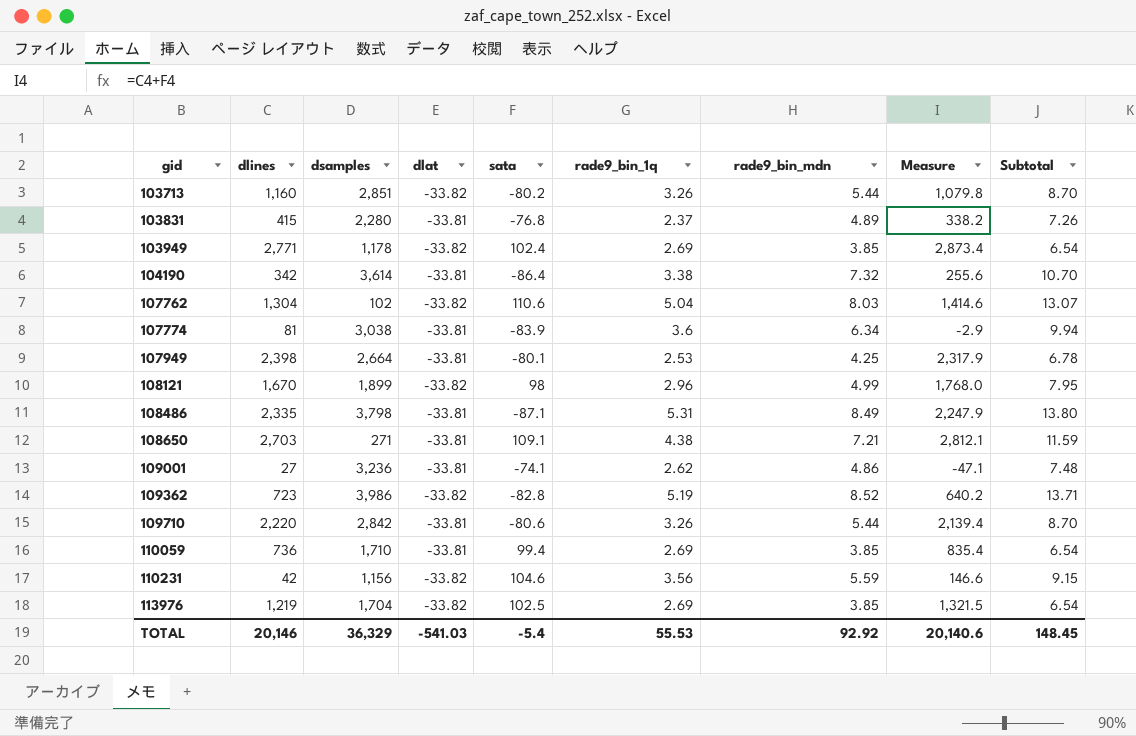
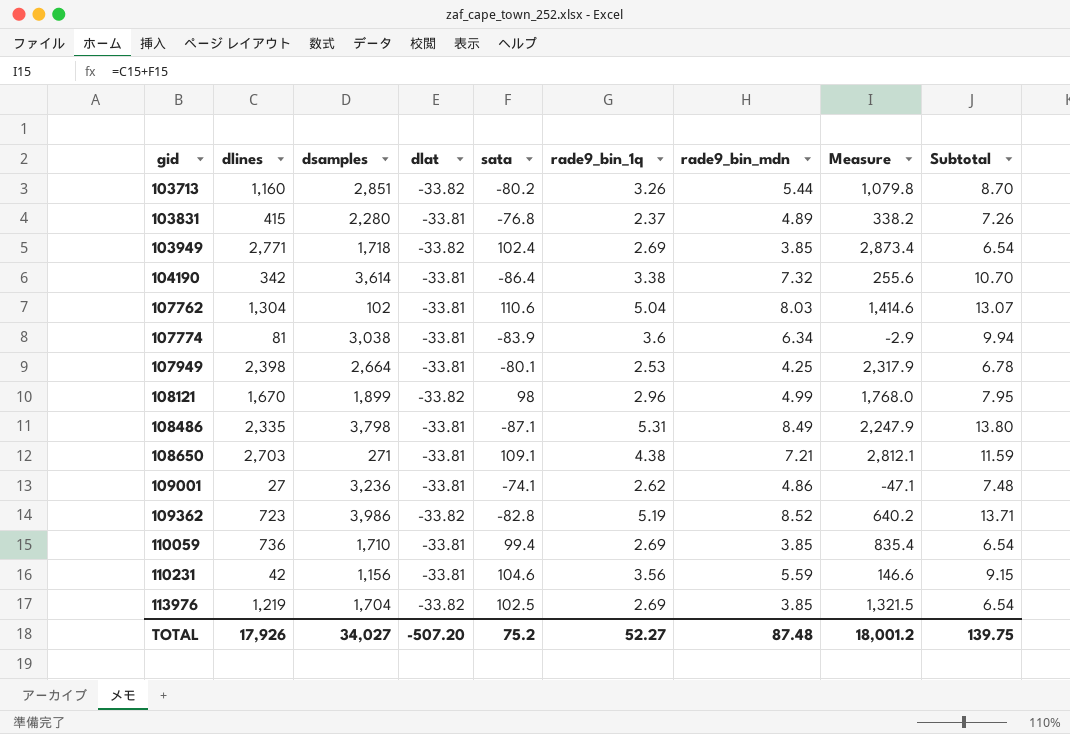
row 109710: 2,220 | 2,842 | -33.81 | -80.6 | 3.26 | 5.44 | 2,139.4 | 8.70 -> none
103949 | dsamples: 1,178 -> 1,718
107762 | dlat: -33.82 -> -33.81
110231 | dlat: -33.82 -> -33.81
TOTAL | dlines: 20,146 -> 17,926
TOTAL | dsamples: 36,329 -> 34,027
TOTAL | dlat: -541.03 -> -507.20
TOTAL | sata: -5.4 -> 75.2
TOTAL | rade9_bin_1q: 55.53 -> 52.27
TOTAL | rade9_bin_mdn: 92.92 -> 87.48
TOTAL | Measure: 20,140.6 -> 18,001.2
TOTAL | Subtotal: 148.45 -> 139.75

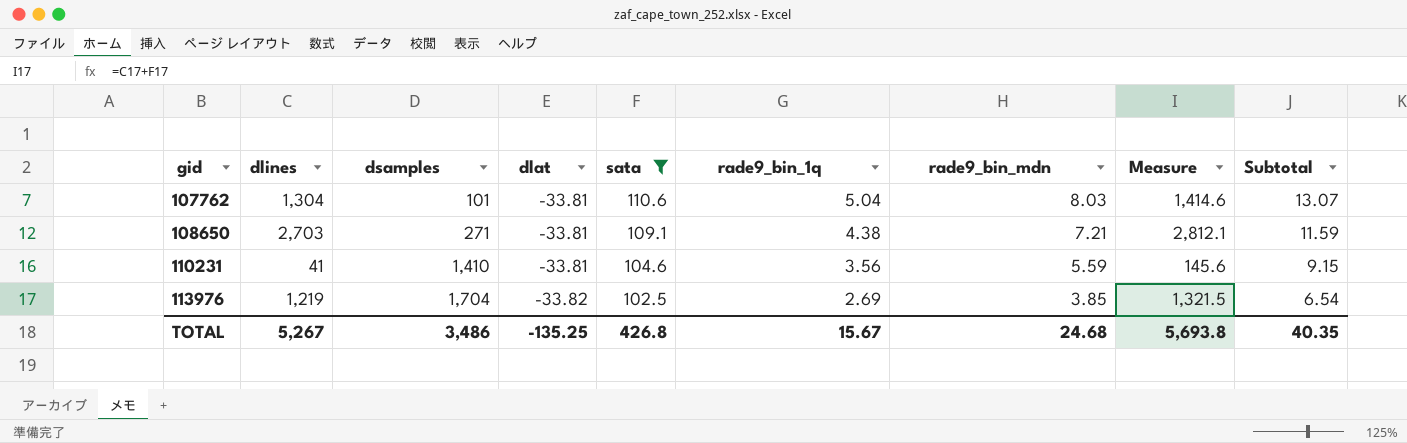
filter: none -> sata >= 102.5
107762 | dsamples: 102 -> 101
110231 | dlines: 42 -> 41
110231 | dsamples: 1,156 -> 1,410
110231 | Measure: 146.6 -> 145.6
TOTAL | dlines: 17,926 -> 5,267
TOTAL | dsamples: 34,027 -> 3,486
TOTAL | dlat: -507.20 -> -135.25
TOTAL | sata: 75.2 -> 426.8
TOTAL | rade9_bin_1q: 52.27 -> 15.67
TOTAL | rade9_bin_mdn: 87.48 -> 24.68
TOTAL | Measure: 18,001.2 -> 5,693.8
TOTAL | Subtotal: 139.75 -> 40.35

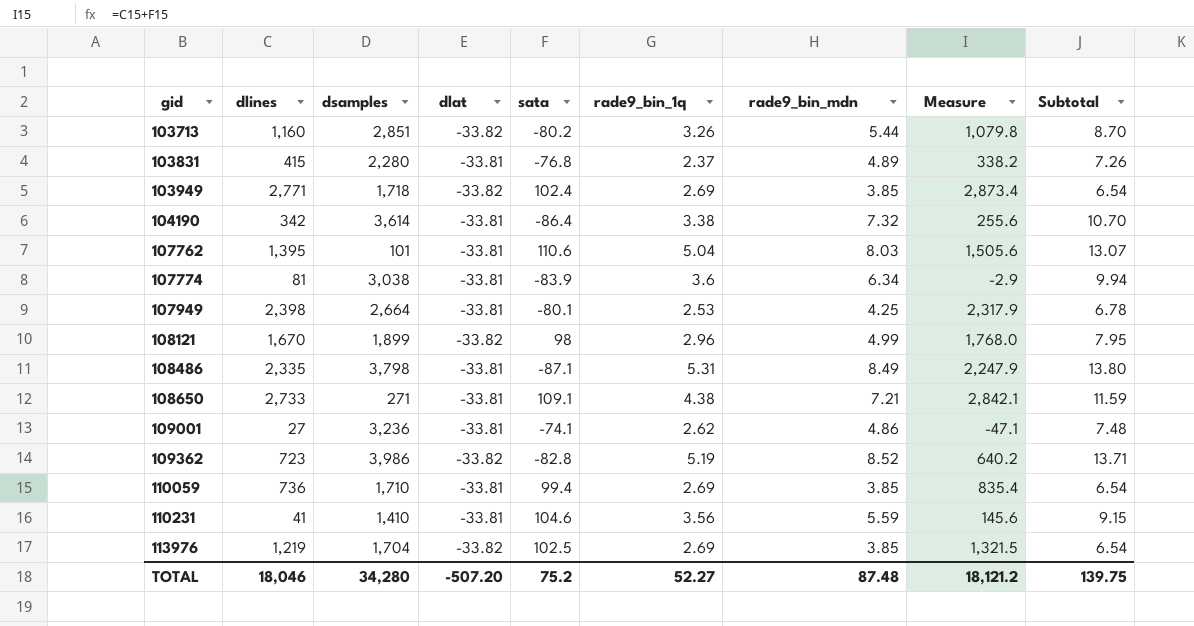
filter: sata >= 102.5 -> none
107762 | dlines: 1,304 -> 1,395
107762 | Measure: 1,414.6 -> 1,505.6
108650 | dlines: 2,703 -> 2,733
108650 | Measure: 2,812.1 -> 2,842.1
TOTAL | dlines: 5,267 -> 18,046
TOTAL | dsamples: 3,486 -> 34,280
TOTAL | dlat: -135.25 -> -507.20
TOTAL | sata: 426.8 -> 75.2
TOTAL | rade9_bin_1q: 15.67 -> 52.27
TOTAL | rade9_bin_mdn: 24.68 -> 87.48
TOTAL | Measure: 5,693.8 -> 18,121.2
TOTAL | Subtotal: 40.35 -> 139.75

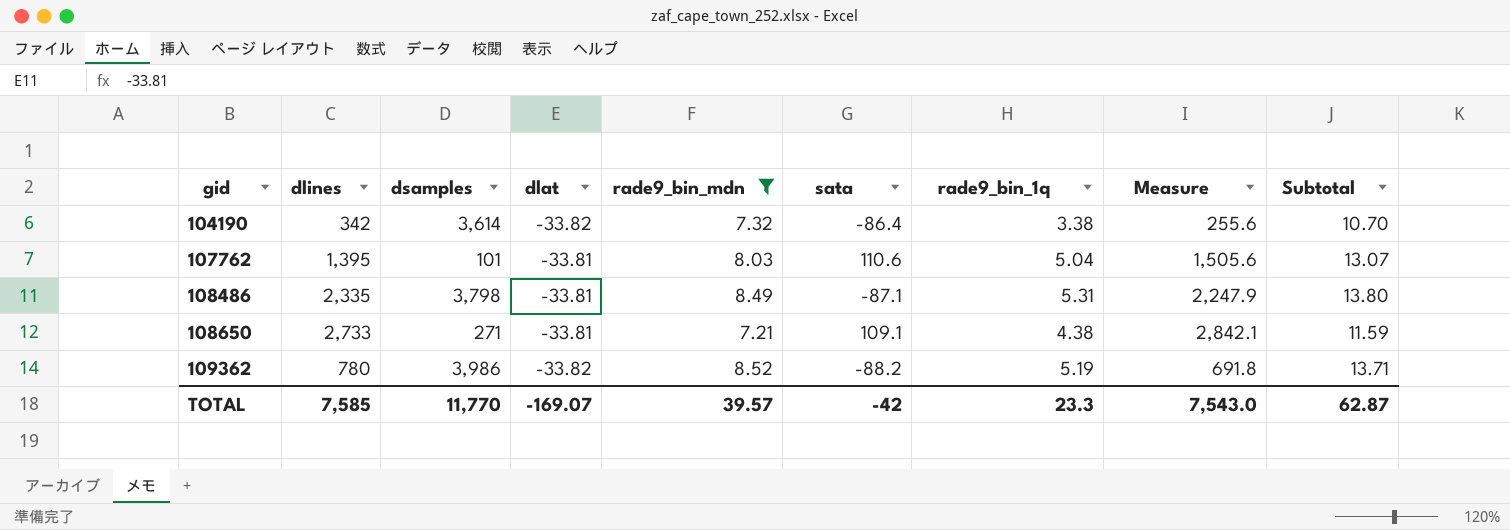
filter: none -> rade9_bin_mdn >= 7.21
column rade9_bin_mdn | position: 7 -> 5
104190 | dlat: -33.81 -> -33.82
109362 | dlines: 723 -> 780
109362 | sata: -82.8 -> -88.2
109362 | Measure: 640.2 -> 691.8
TOTAL | dlines: 18,046 -> 7,585
TOTAL | dsamples: 34,280 -> 11,770
TOTAL | dlat: -507.20 -> -169.07
TOTAL | rade9_bin_mdn: 87.48 -> 39.57
TOTAL | sata: 75.2 -> -42
TOTAL | rade9_bin_1q: 52.27 -> 23.3
TOTAL | Measure: 18,121.2 -> 7,543.0
TOTAL | Subtotal: 139.75 -> 62.87

